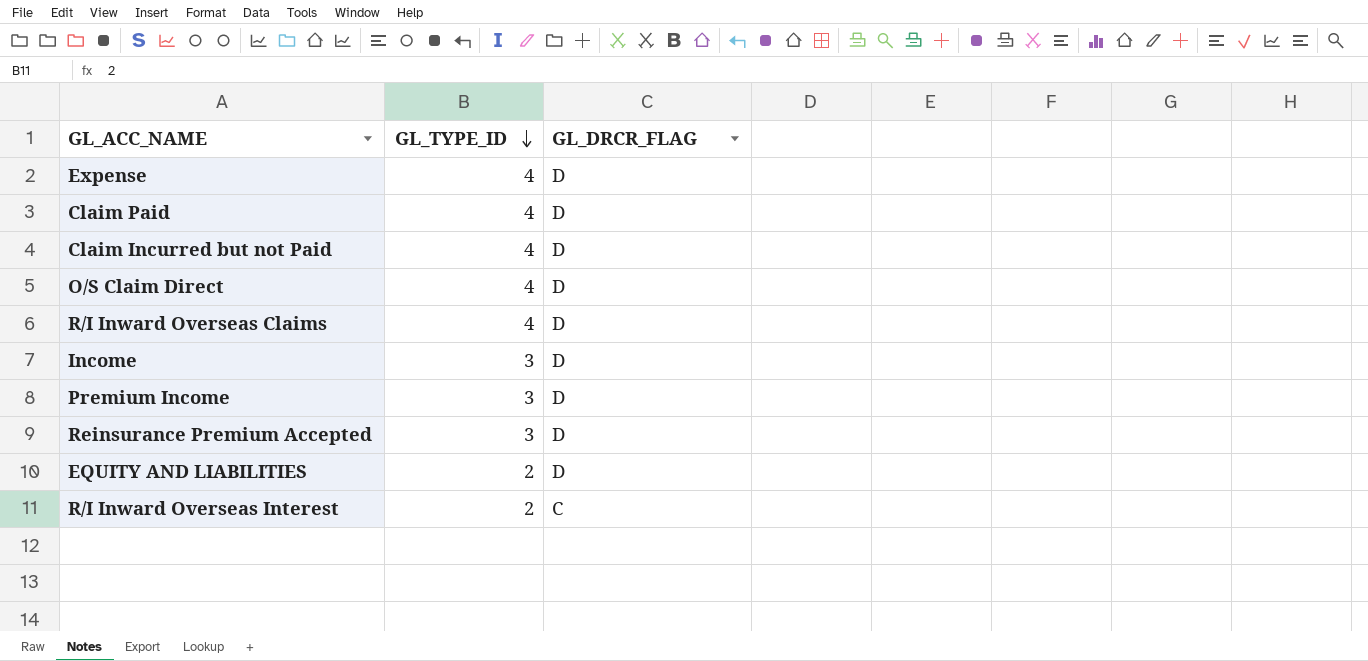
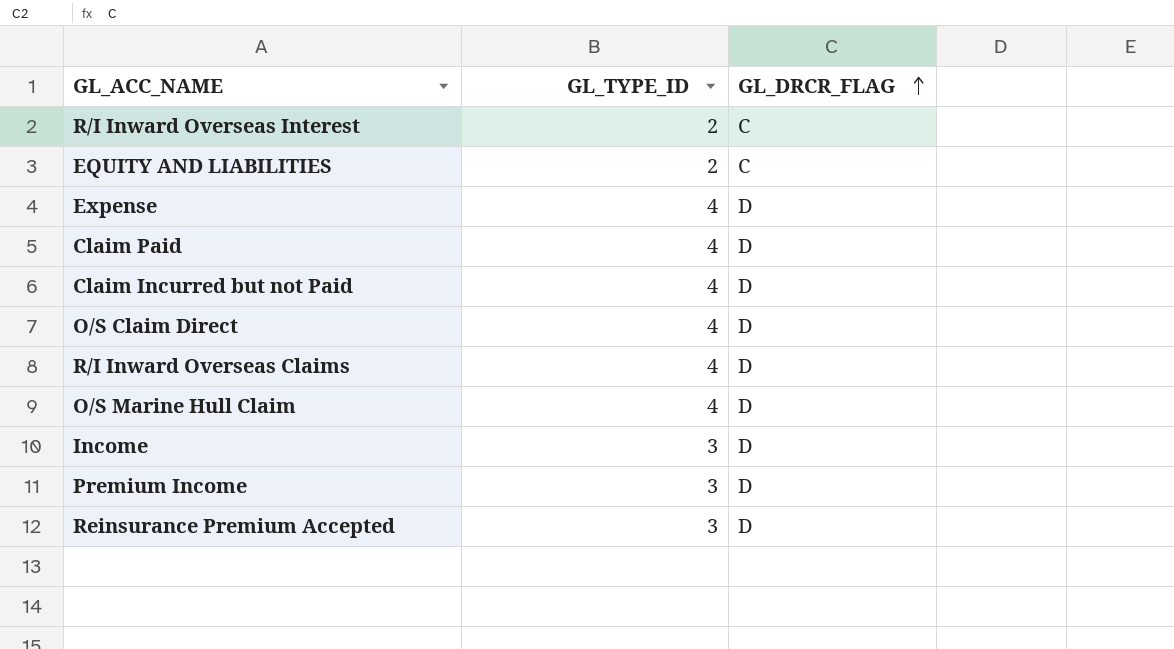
row order: GL_TYPE_ID descending -> GL_DRCR_FLAG ascending
EQUITY AND LIABILITIES | GL_DRCR_FLAG: D -> C
row O/S Marine Hull Claim: none -> 4 | D

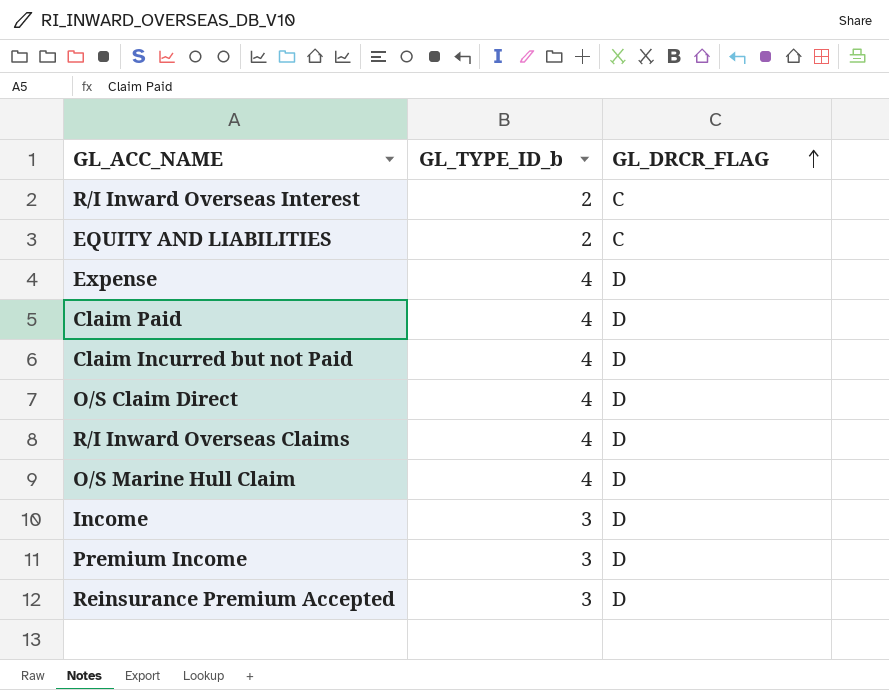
column name: GL_TYPE_ID -> GL_TYPE_ID_b

